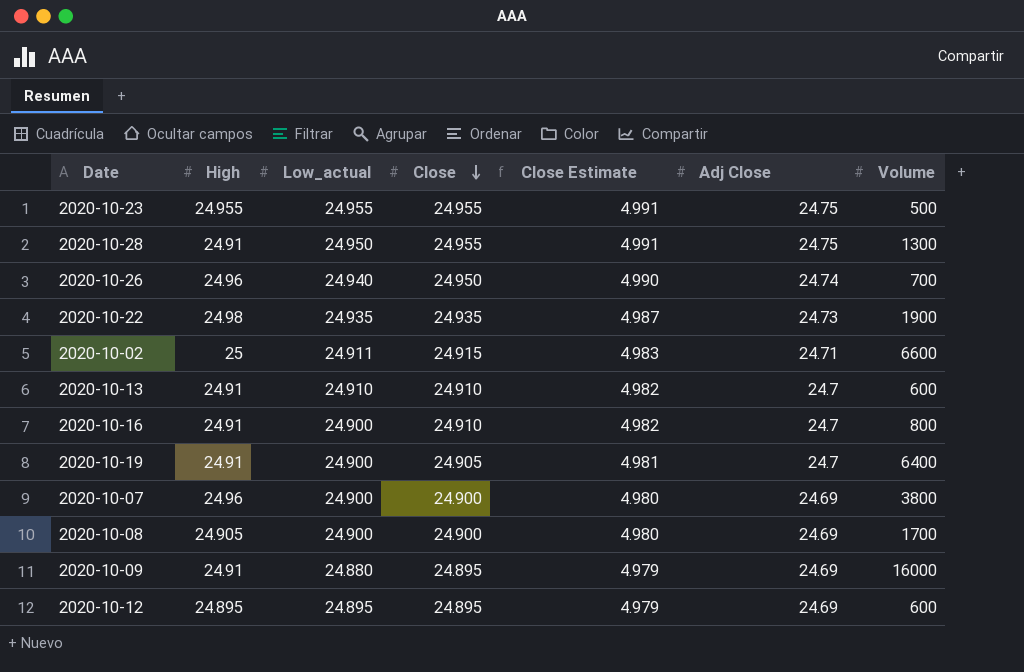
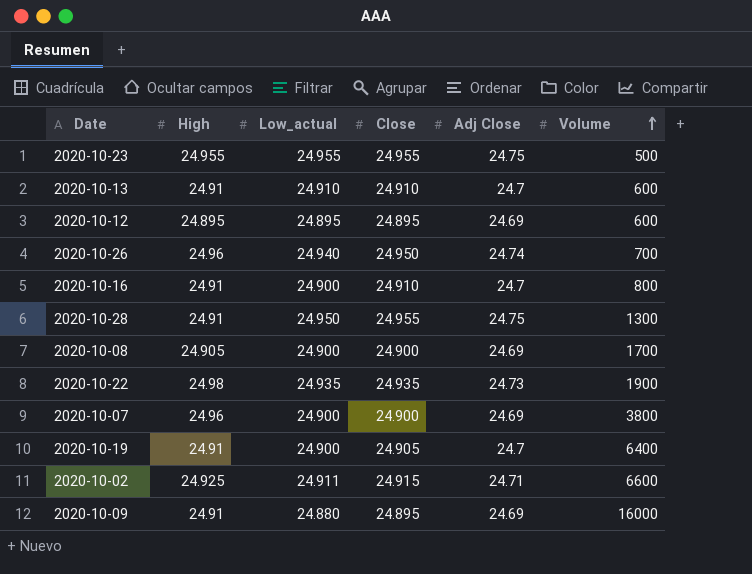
row order: Close descending -> Volume ascending
column Close Estimate | formula: [Close] * 0.2 -> none
2020-10-02 | High: 25 -> 24.925

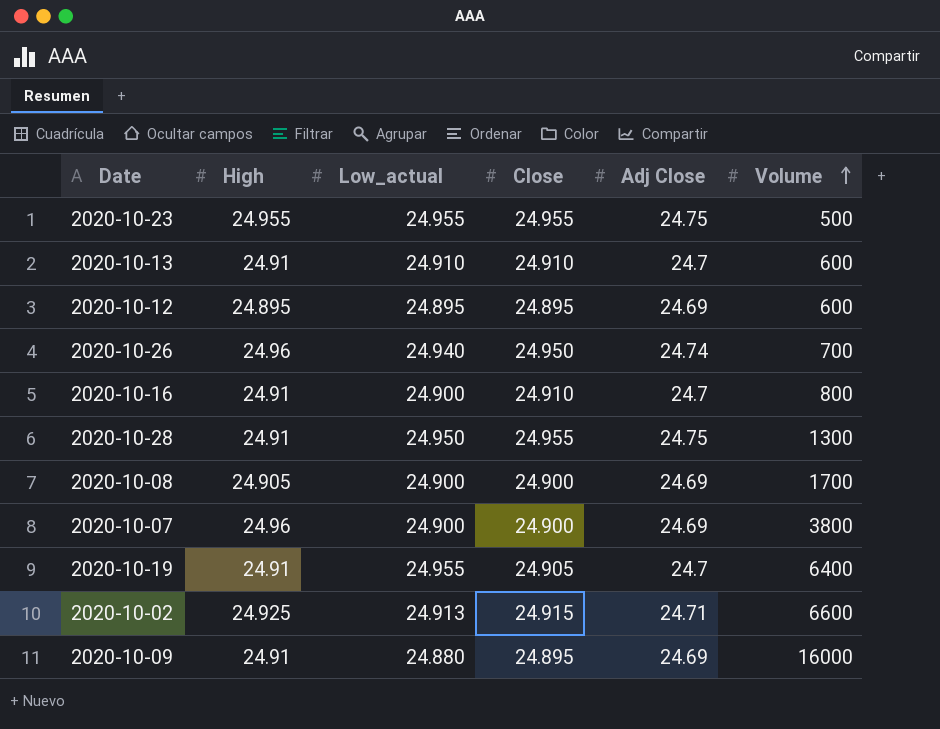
row 2020-10-22: 24.98 | 24.935 | 24.935 | 24.73 | 1900 -> none
2020-10-19 | Low_actual: 24.900 -> 24.955
2020-10-02 | Low_actual: 24.911 -> 24.913

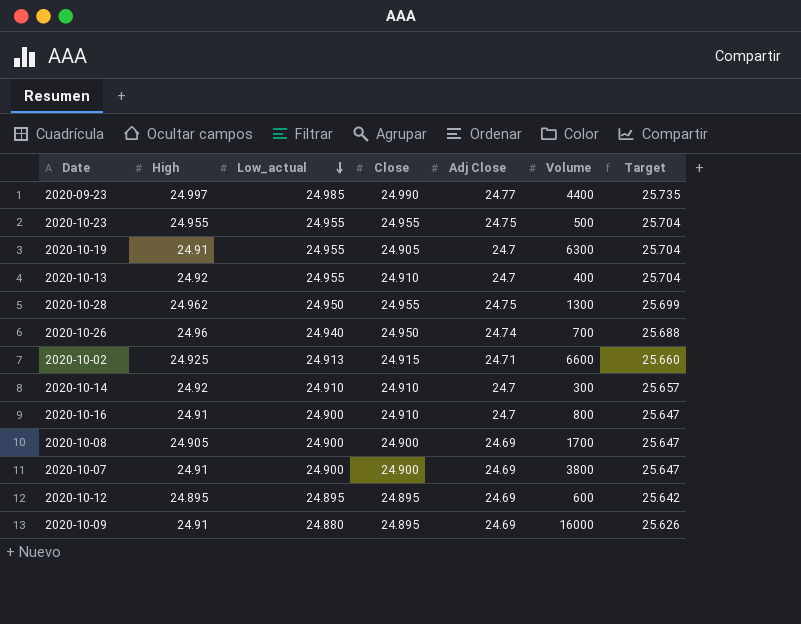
row order: Volume ascending -> Low_actual descending
column Target | formula: none -> [Low_actual] * 1.03
row 2020-09-23: none -> 24.997 | 24.985 | 24.990 | 24.77 | 4400 | 25.735
2020-10-19 | Volume: 6400 -> 6300
2020-10-13 | High: 24.91 -> 24.92
2020-10-13 | Low_actual: 24.910 -> 24.955
2020-10-13 | Volume: 600 -> 400
2020-10-28 | High: 24.91 -> 24.962
row 2020-10-14: none -> 24.92 | 24.910 | 24.910 | 24.7 | 300 | 25.657
2020-10-07 | High: 24.96 -> 24.91

